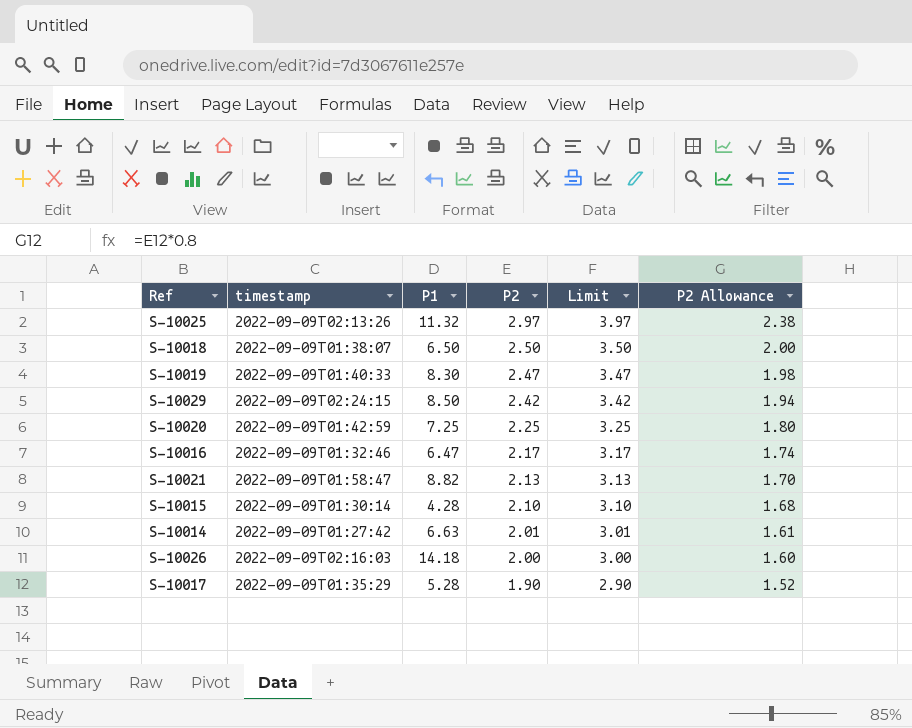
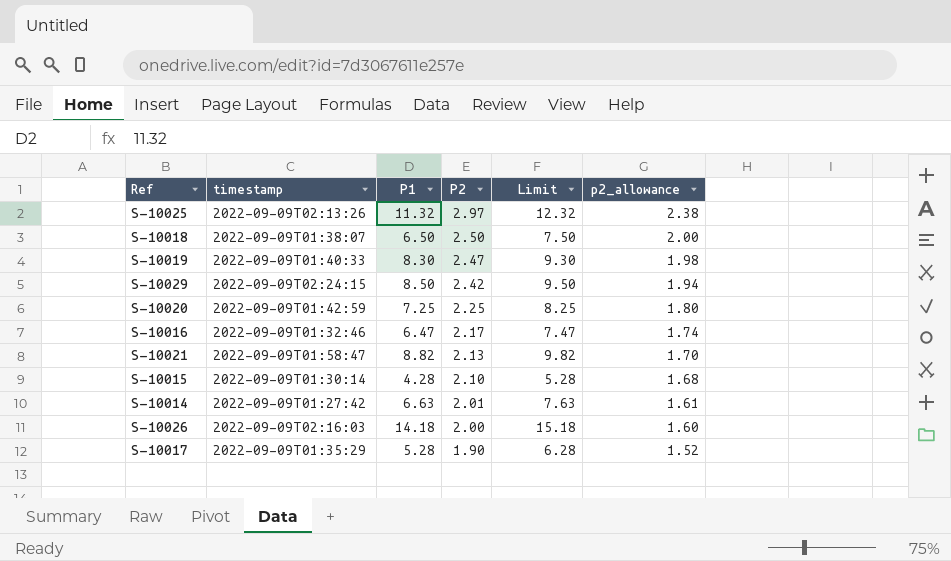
column Limit | formula: [P2] + 1 -> [P1] + 1
column name: P2 Allowance -> p2_allowance

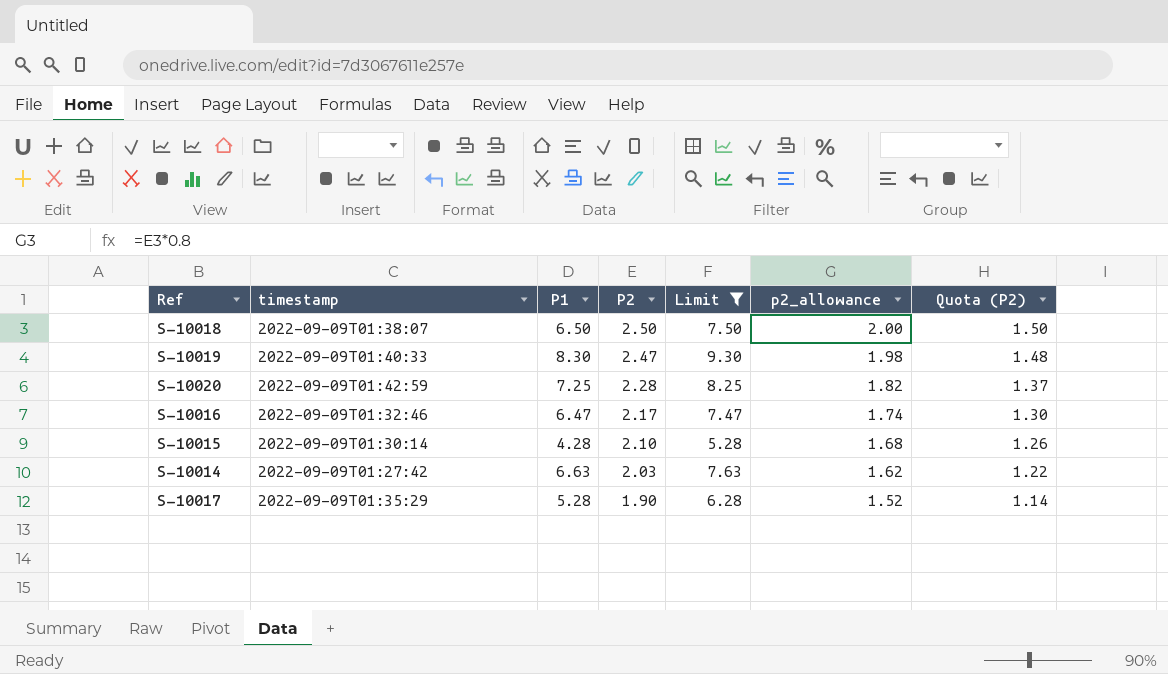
filter: none -> Limit <= 9.30
column Quota (P2) | formula: none -> [P2] * 0.6
S-10020 | P2: 2.25 -> 2.28
S-10020 | p2_allowance: 1.80 -> 1.82
S-10014 | P2: 2.01 -> 2.03
S-10014 | p2_allowance: 1.61 -> 1.62

